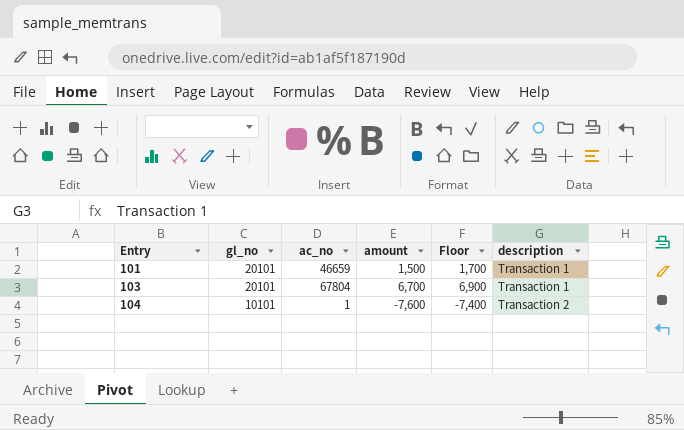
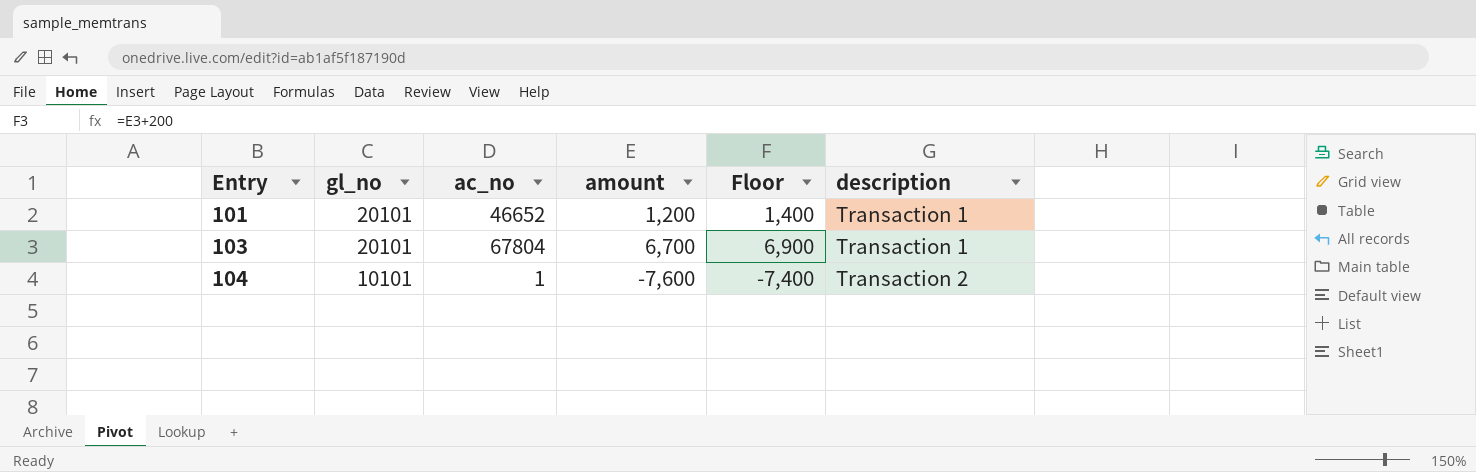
101 | ac_no: 46659 -> 46652
101 | amount: 1,500 -> 1,200
101 | Floor: 1,700 -> 1,400

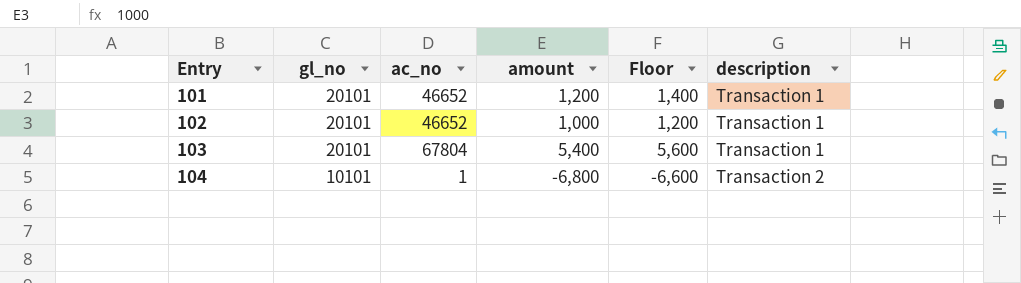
row 102: none -> 20101 | 46652 | 1,000 | 1,200 | Transaction 1
103 | amount: 6,700 -> 5,400
103 | Floor: 6,900 -> 5,600
104 | amount: -7,600 -> -6,800
104 | Floor: -7,400 -> -6,600

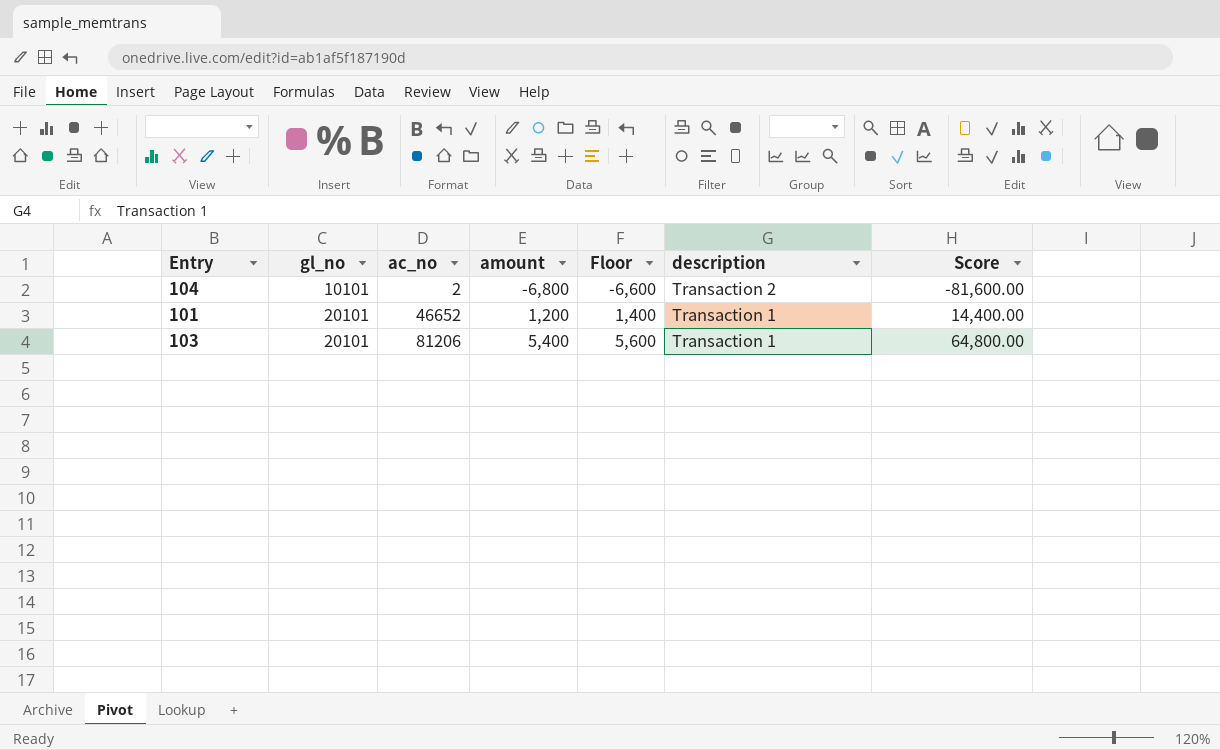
row order: Entry ascending -> gl_no ascending
column Score | formula: none -> [amount] * 12
row 102: 20101 | 46652 | 1,000 | 1,200 | Transaction 1 -> none
104 | ac_no: 1 -> 2
103 | ac_no: 67804 -> 81206

